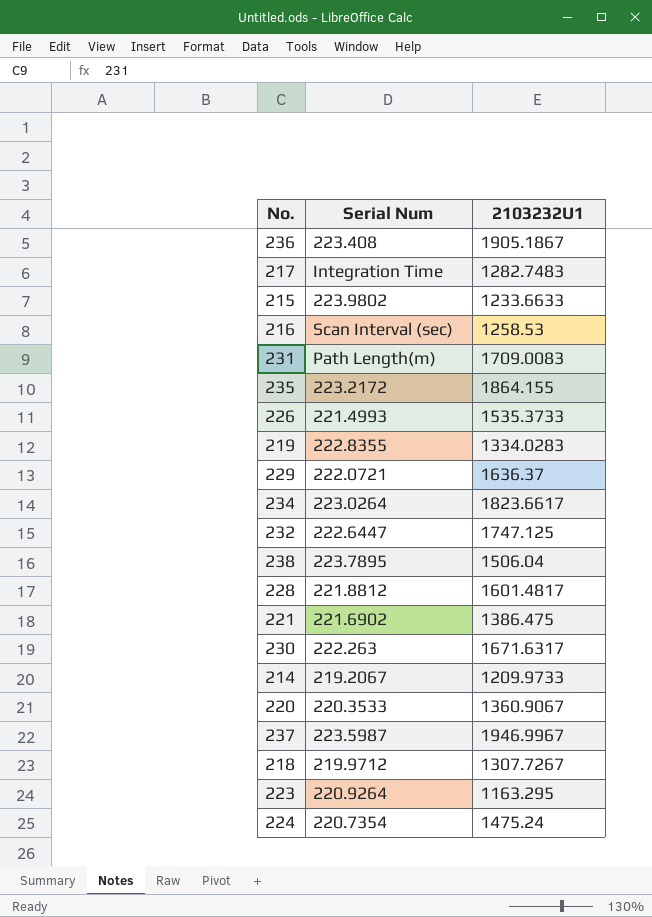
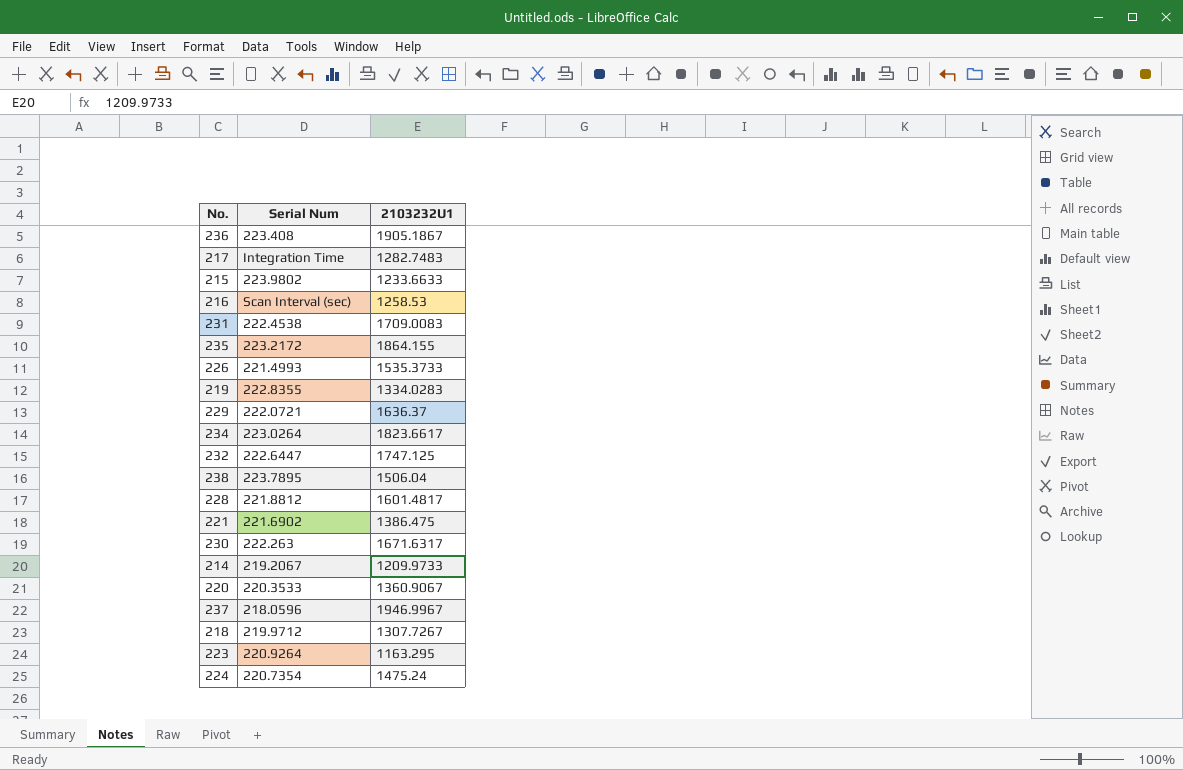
231 | Serial Num: Path Length(m) -> 222.4538
237 | Serial Num: 223.5987 -> 218.0596

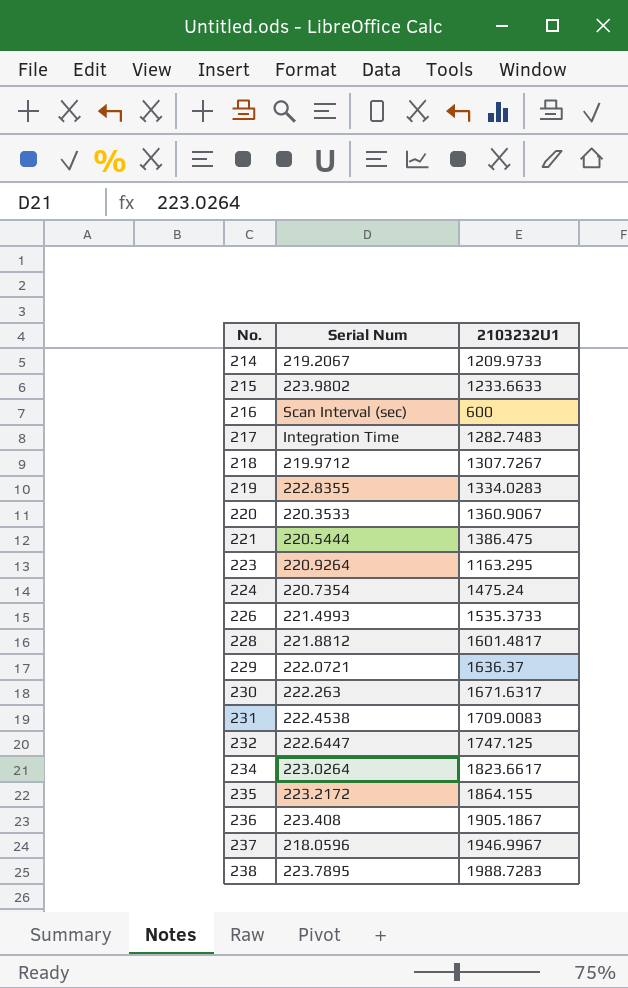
row order: none -> No. ascending
216 | 2103232U1: 1258.53 -> 600
221 | Serial Num: 221.6902 -> 220.5444
238 | 2103232U1: 1506.04 -> 1988.7283

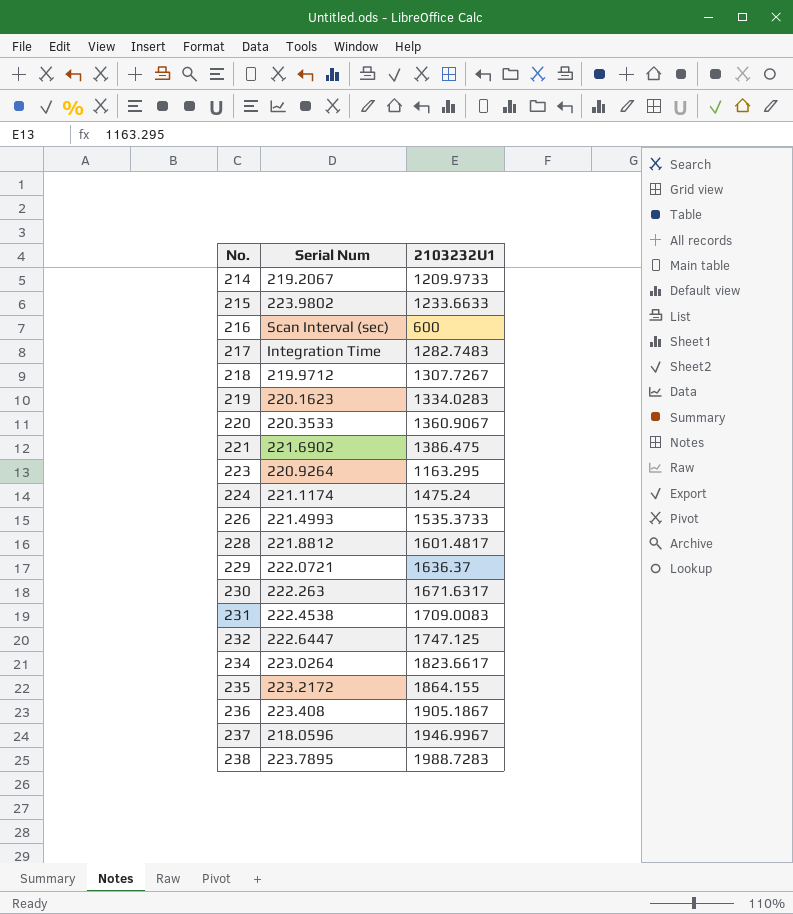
219 | Serial Num: 222.8355 -> 220.1623
221 | Serial Num: 220.5444 -> 221.6902
224 | Serial Num: 220.7354 -> 221.1174

